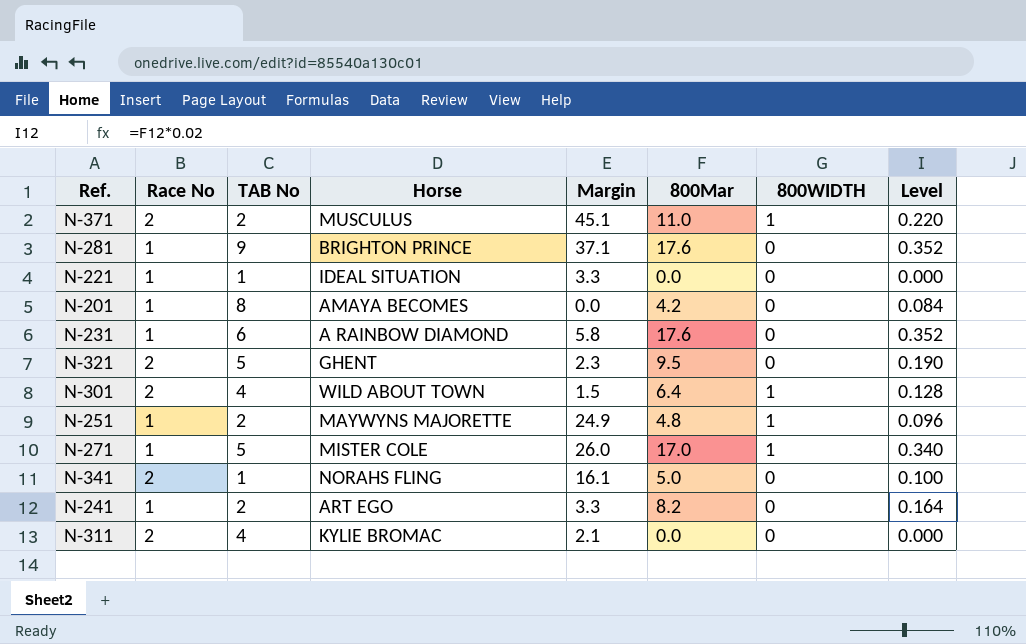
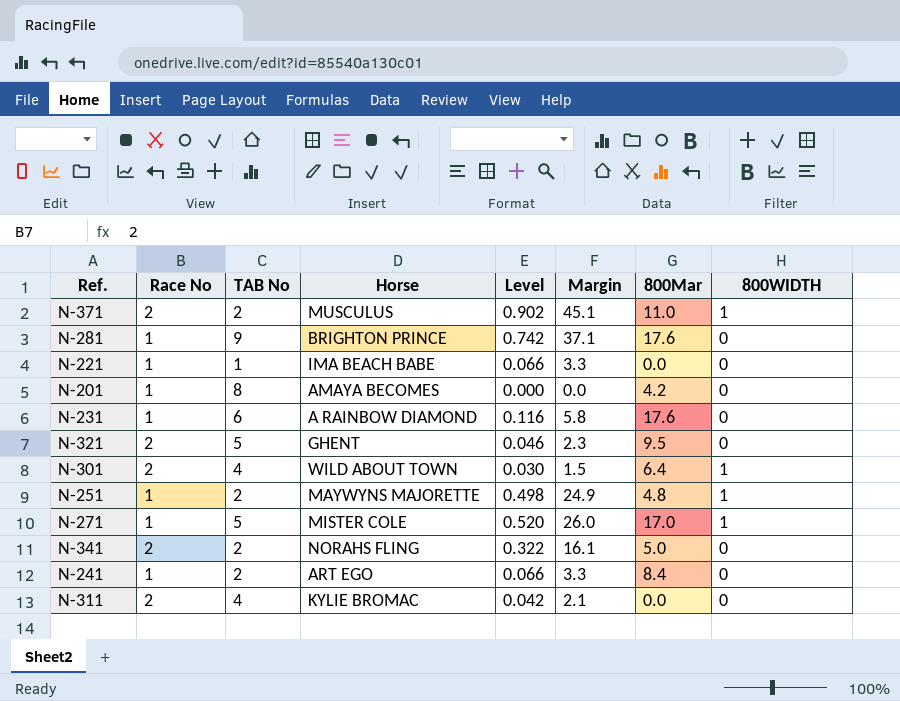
column Level | formula: [800Mar] * 0.02 -> [Margin] * 0.02
column Level | position: 8 -> 5
N-221 | Horse: IDEAL SITUATION -> IMA BEACH BABE
N-341 | TAB No: 1 -> 2
N-241 | 800Mar: 8.2 -> 8.4

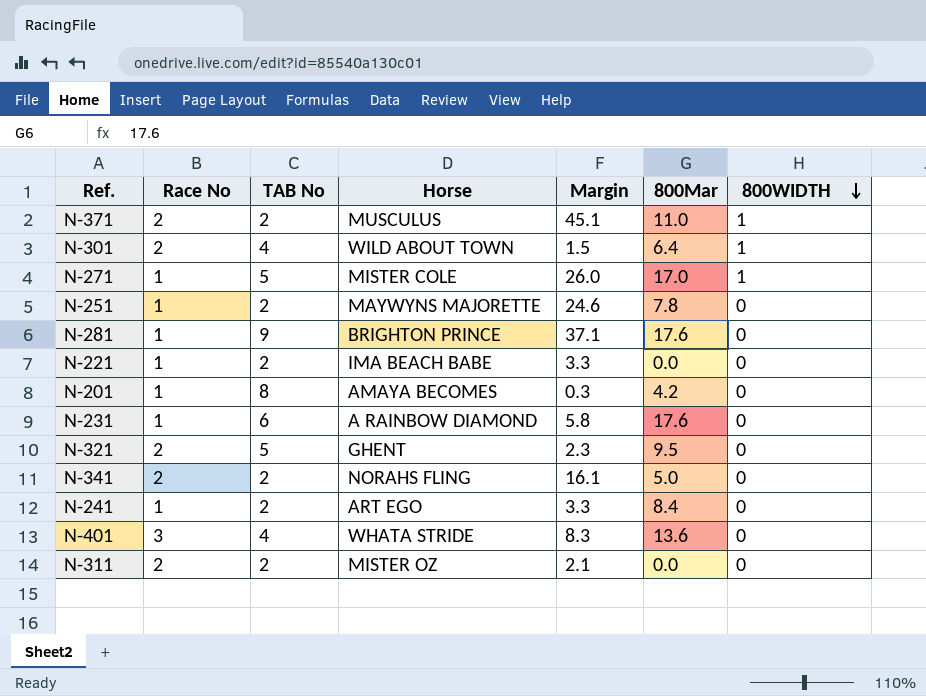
row order: none -> 800WIDTH descending
column Level | formula: [Margin] * 0.02 -> none
N-251 | Margin: 24.9 -> 24.6
N-251 | 800Mar: 4.8 -> 7.8
N-251 | 800WIDTH: 1 -> 0
N-221 | TAB No: 1 -> 2
N-201 | Margin: 0.0 -> 0.3
row N-401: none -> 3 | 4 | WHATA STRIDE | 8.3 | 13.6 | 0
N-311 | TAB No: 4 -> 2
N-311 | Horse: KYLIE BROMAC -> MISTER OZ

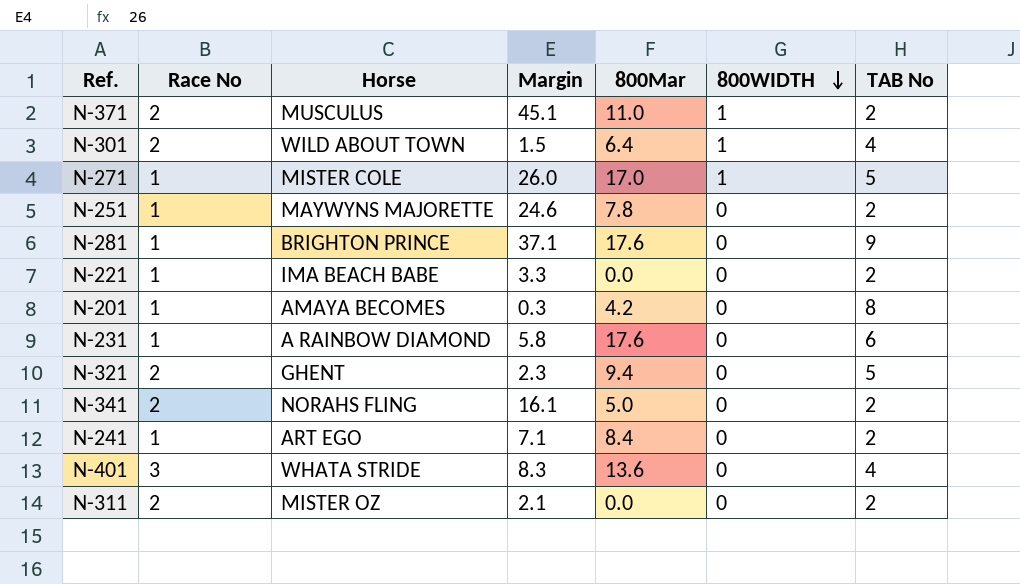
column TAB No | position: 3 -> 7
N-321 | 800Mar: 9.5 -> 9.4
N-241 | Margin: 3.3 -> 7.1

